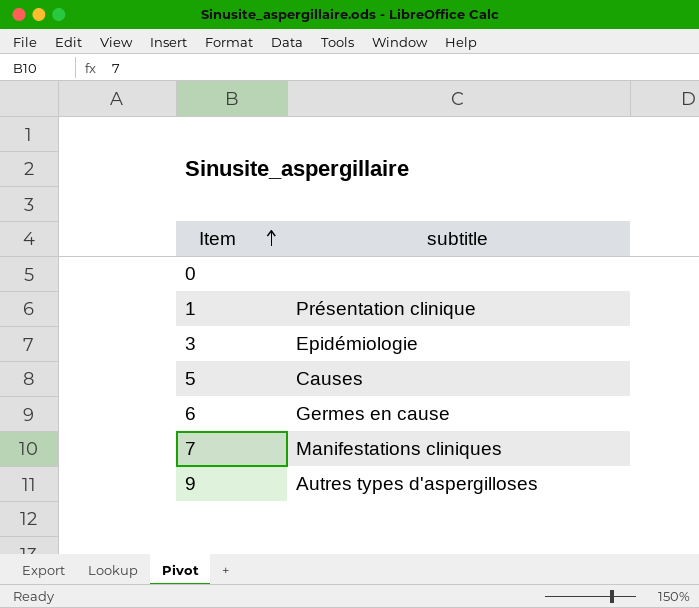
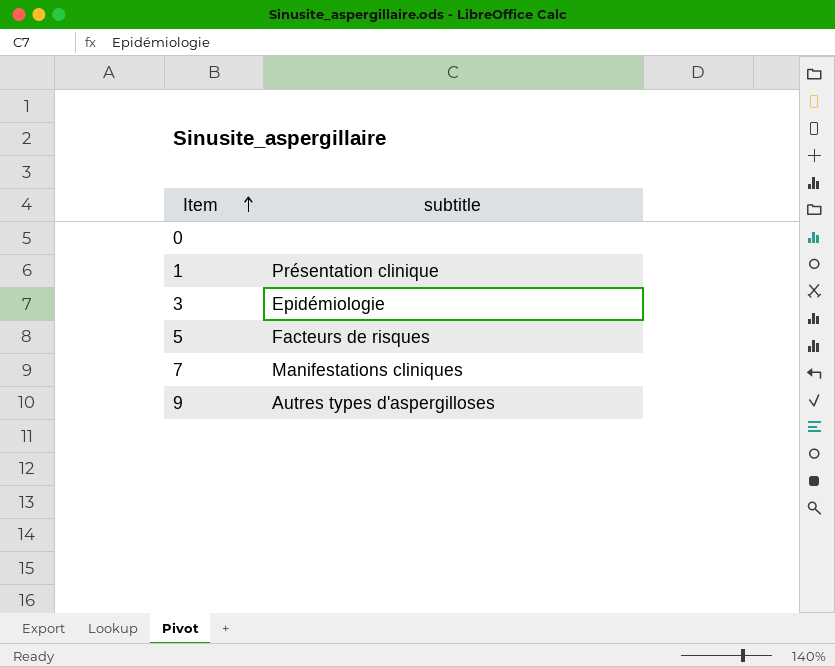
row 6: Germes en cause -> none
5 | subtitle: Causes -> Facteurs de risques

